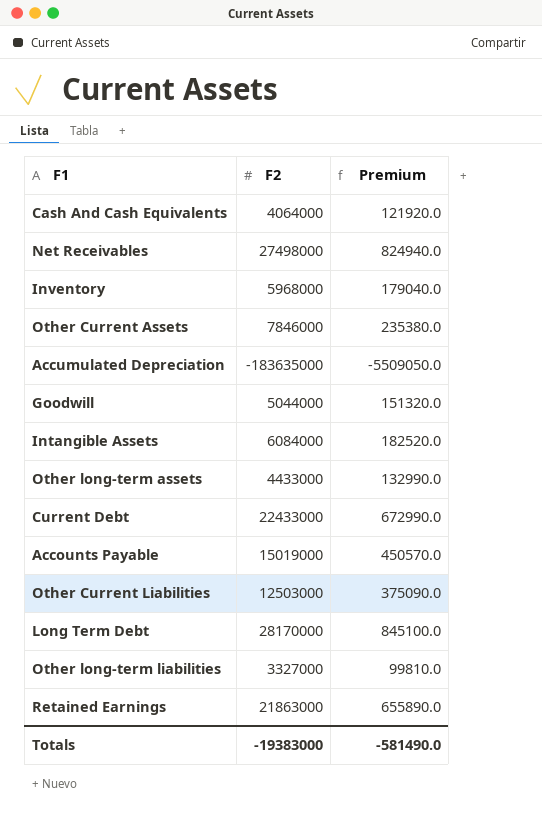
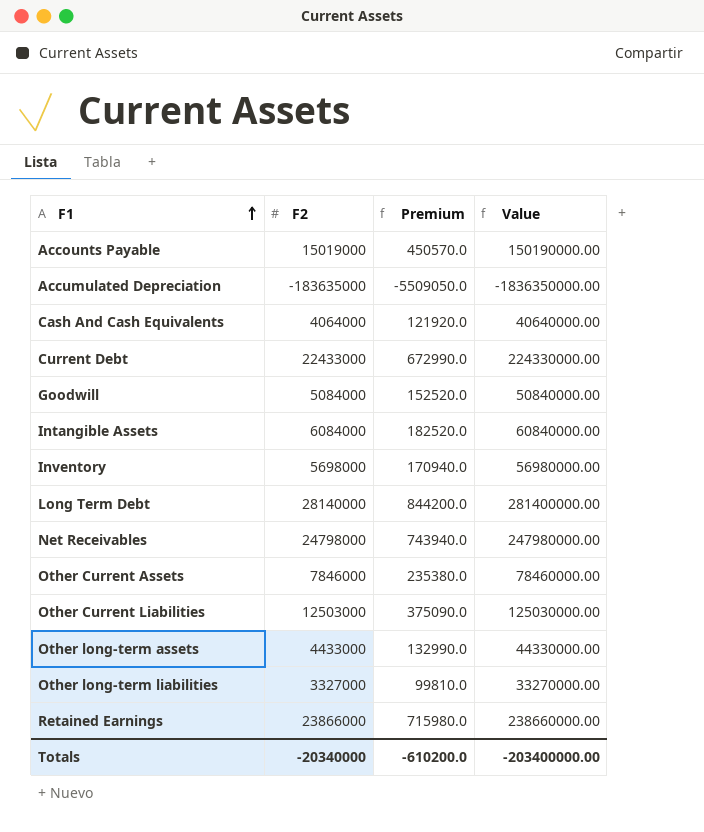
row order: none -> F1 ascending
column Value | formula: none -> [F2] * 10
Goodwill | F2: 5044000 -> 5084000
Goodwill | Premium: 151320.0 -> 152520.0
Inventory | F2: 5968000 -> 5698000
Inventory | Premium: 179040.0 -> 170940.0
Long Term Debt | F2: 28170000 -> 28140000
Long Term Debt | Premium: 845100.0 -> 844200.0
Net Receivables | F2: 27498000 -> 24798000
Net Receivables | Premium: 824940.0 -> 743940.0
Retained Earnings | F2: 21863000 -> 23866000
Retained Earnings | Premium: 655890.0 -> 715980.0
Totals | F2: -19383000 -> -20340000
Totals | Premium: -581490.0 -> -610200.0

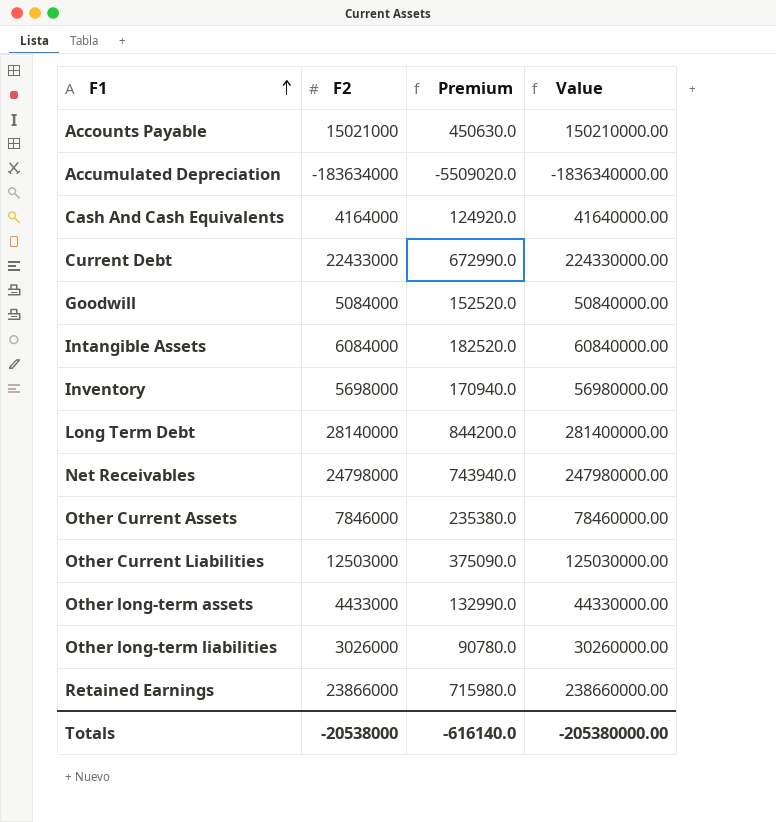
Accounts Payable | F2: 15019000 -> 15021000
Accounts Payable | Premium: 450570.0 -> 450630.0
Accounts Payable | Value: 150190000.00 -> 150210000.00
Accumulated Depreciation | F2: -183635000 -> -183634000
Accumulated Depreciation | Premium: -5509050.0 -> -5509020.0
Accumulated Depreciation | Value: -1836350000.00 -> -1836340000.00
Cash And Cash Equivalents | F2: 4064000 -> 4164000
Cash And Cash Equivalents | Premium: 121920.0 -> 124920.0
Cash And Cash Equivalents | Value: 40640000.00 -> 41640000.00
Other long-term liabilities | F2: 3327000 -> 3026000
Other long-term liabilities | Premium: 99810.0 -> 90780.0
Other long-term liabilities | Value: 33270000.00 -> 30260000.00
Totals | F2: -20340000 -> -20538000
Totals | Premium: -610200.0 -> -616140.0
Totals | Value: -203400000.00 -> -205380000.00

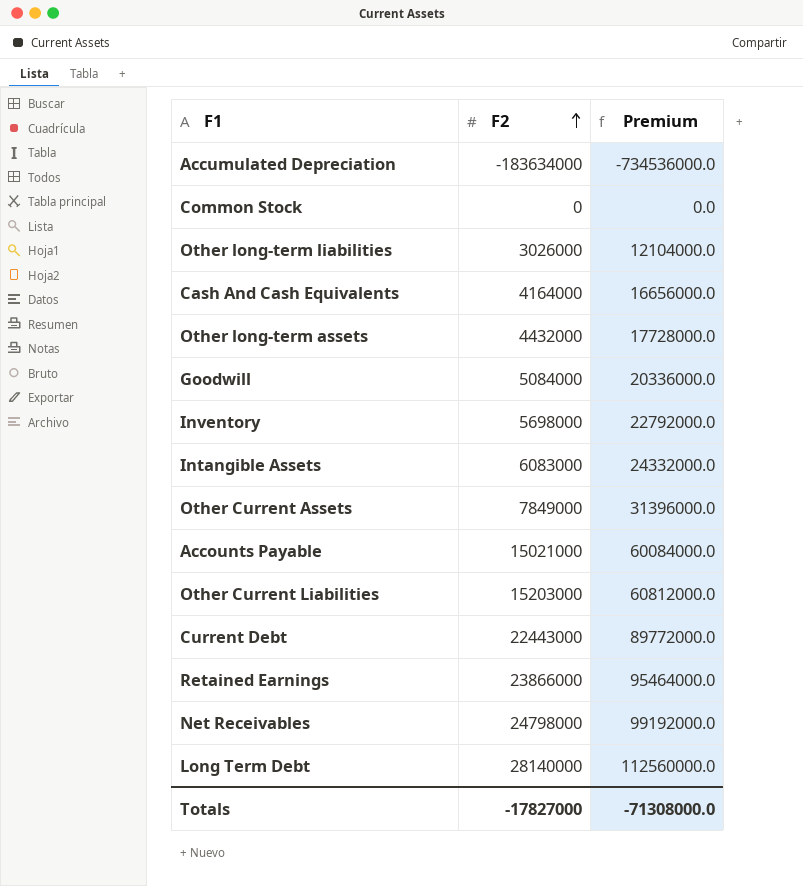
row order: F1 ascending -> F2 ascending
column Value | formula: [F2] * 10 -> none
column Premium | formula: [F2] * 0.03 -> [F2] * 4
row Common Stock: none -> 0 | 0.0
Other long-term assets | F2: 4433000 -> 4432000
Intangible Assets | F2: 6084000 -> 6083000
Other Current Assets | F2: 7846000 -> 7849000
Other Current Liabilities | F2: 12503000 -> 15203000
Current Debt | F2: 22433000 -> 22443000
Totals | F2: -20538000 -> -17827000
Totals | Premium: -616140.0 -> -71308000.0

